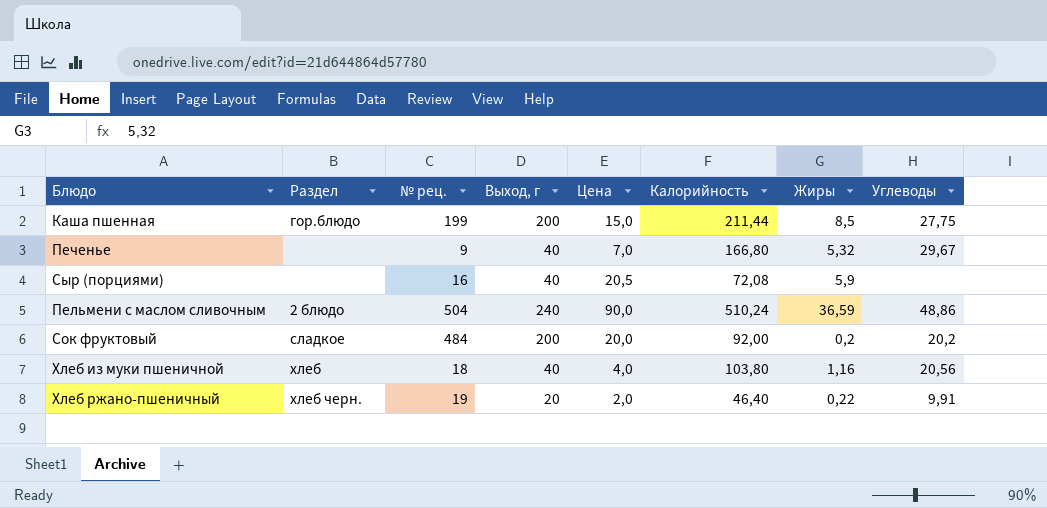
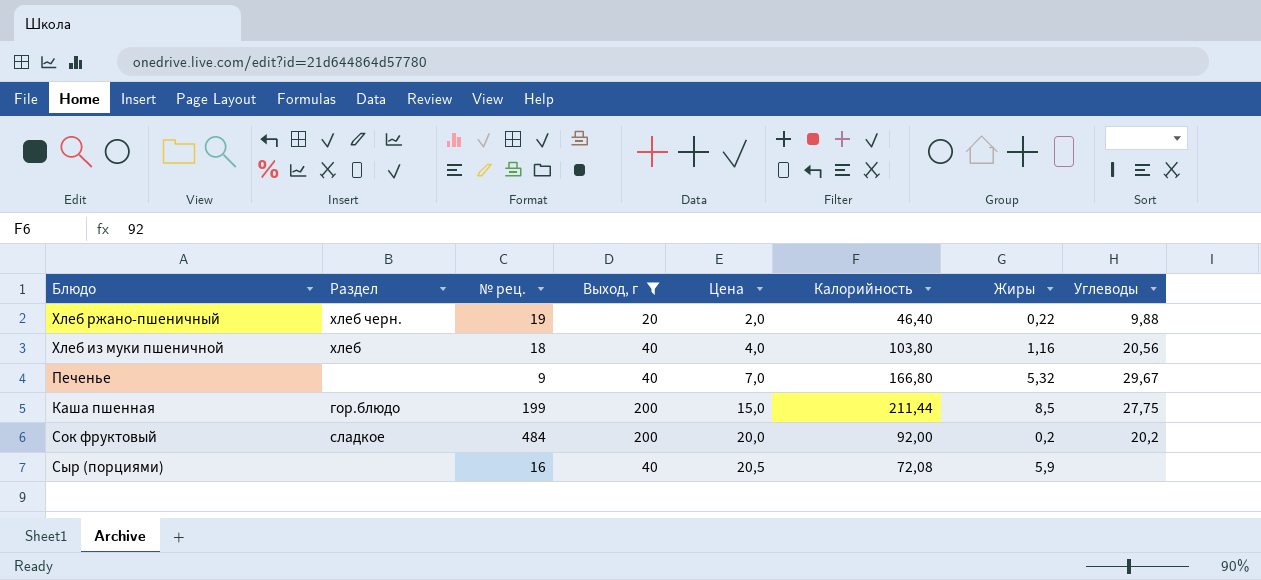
filter: none -> Выход, г != 240
row order: none -> Цена ascending
Хлеб ржано-пшеничный | Углеводы: 9,91 -> 9,88

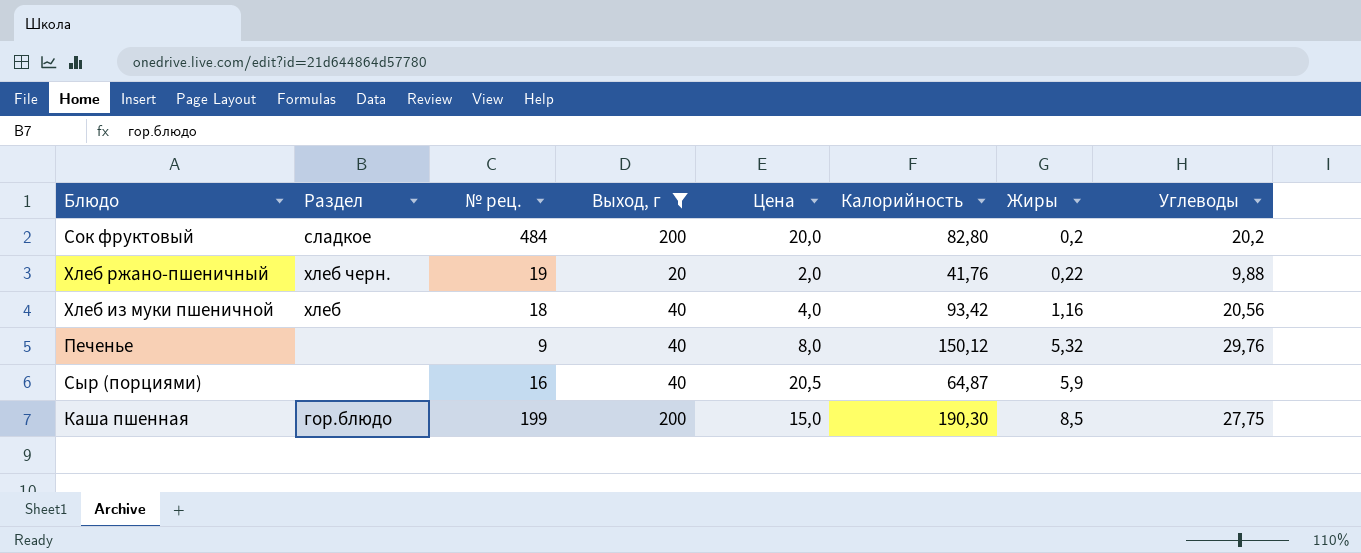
row order: Цена ascending -> Жиры ascending
Сок фруктовый | Калорийность: 92,00 -> 82,80
Хлеб ржано-пшеничный | Калорийность: 46,40 -> 41,76
Хлеб из муки пшеничной | Калорийность: 103,80 -> 93,42
Печенье | Цена: 7,0 -> 8,0
Печенье | Калорийность: 166,80 -> 150,12
Печенье | Углеводы: 29,67 -> 29,76
Сыр (порциями) | Калорийность: 72,08 -> 64,87
Каша пшенная | Калорийность: 211,44 -> 190,30

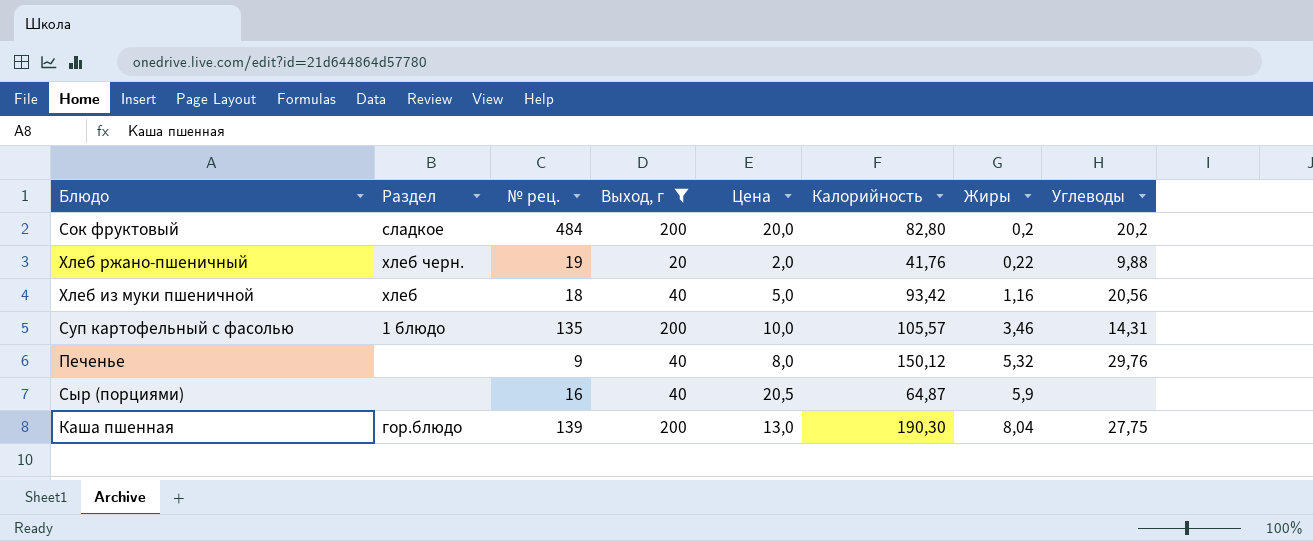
Хлеб из муки пшеничной | Цена: 4,0 -> 5,0
row Суп картофельный с фасолью: none -> 1 блюдо | 135 | 200 | 10,0 | 105,57 | 3,46 | 14,31
Каша пшенная | № рец.: 199 -> 139
Каша пшенная | Цена: 15,0 -> 13,0
Каша пшенная | Жиры: 8,5 -> 8,04

